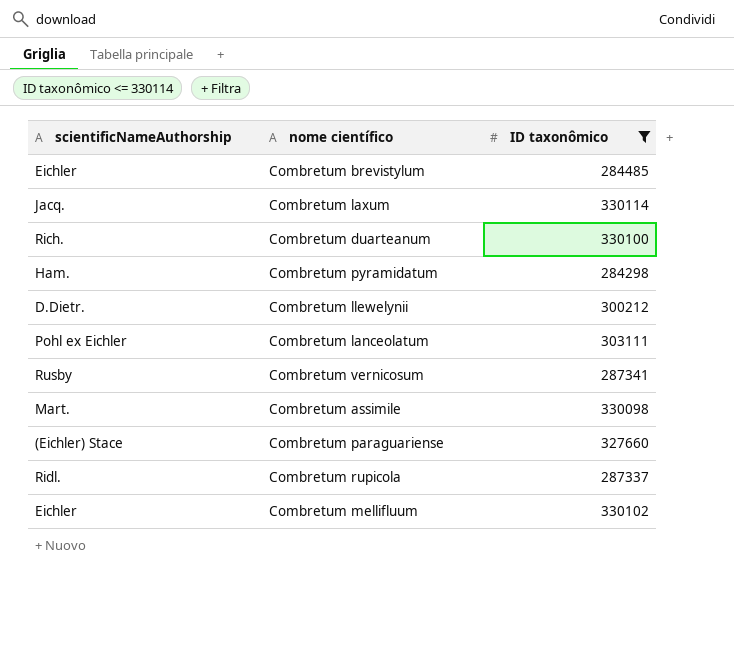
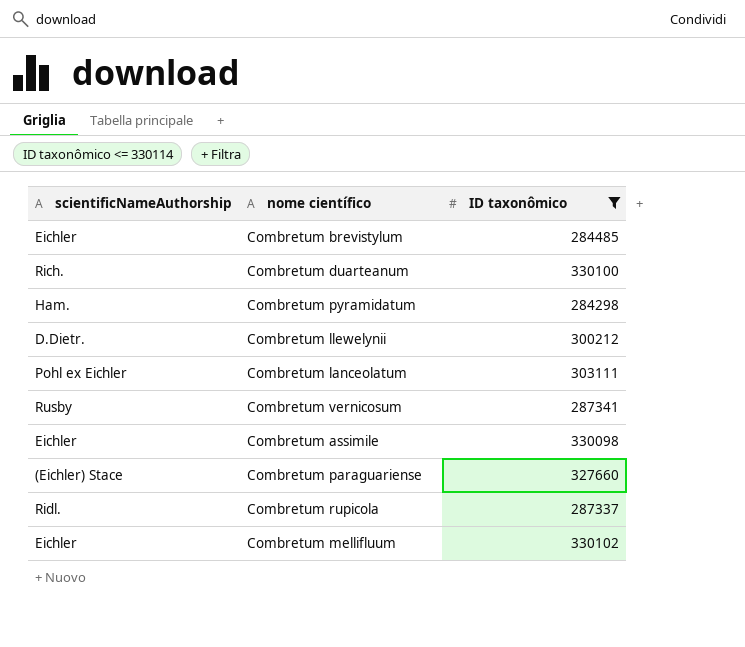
row Combretum laxum: Jacq. | 330114 -> none
Combretum assimile | scientificNameAuthorship: Mart. -> Eichler

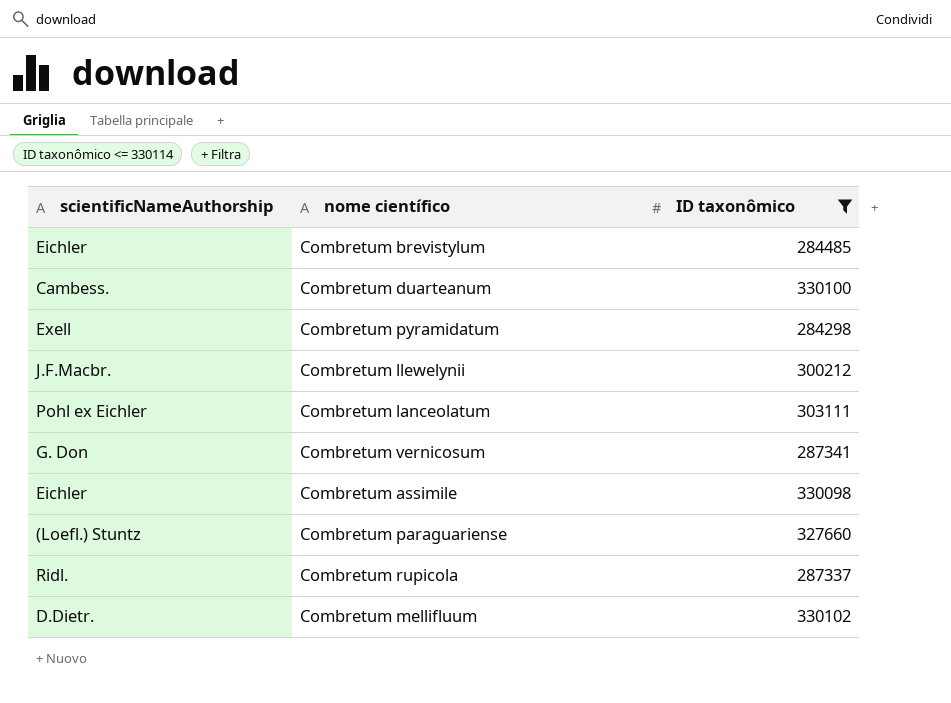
Combretum duarteanum | scientificNameAuthorship: Rich. -> Cambess.
Combretum pyramidatum | scientificNameAuthorship: Ham. -> Exell
Combretum llewelynii | scientificNameAuthorship: D.Dietr. -> J.F.Macbr.
Combretum vernicosum | scientificNameAuthorship: Rusby -> G. Don
Combretum paraguariense | scientificNameAuthorship: (Eichler) Stace -> (Loefl.) Stuntz
Combretum mellifluum | scientificNameAuthorship: Eichler -> D.Dietr.

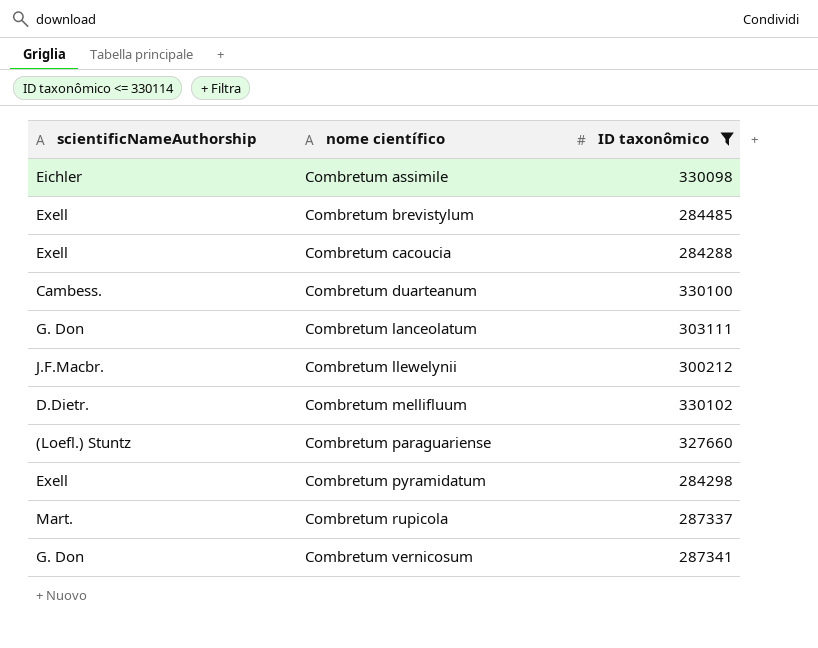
row order: none -> nome científico ascending
Combretum brevistylum | scientificNameAuthorship: Eichler -> Exell
row Combretum cacoucia: none -> Exell | 284288
Combretum lanceolatum | scientificNameAuthorship: Pohl ex Eichler -> G. Don
Combretum rupicola | scientificNameAuthorship: Ridl. -> Mart.

